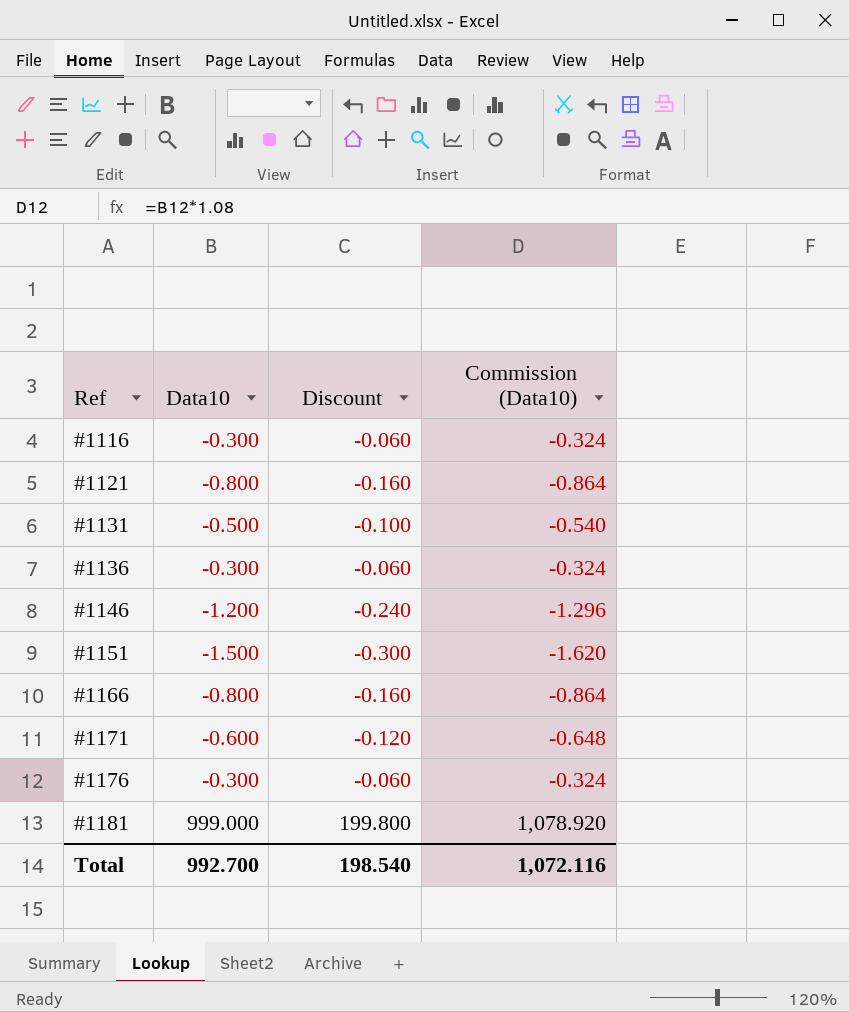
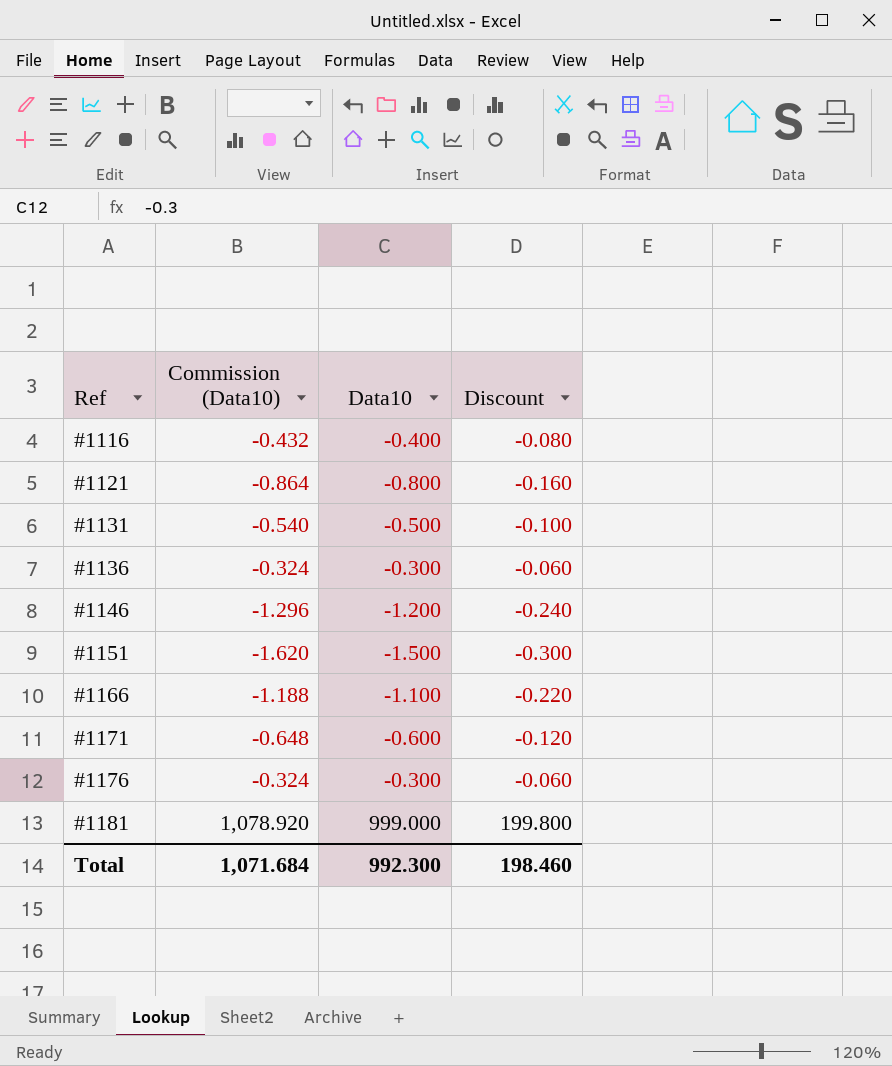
column Commission (Data10) | position: 4 -> 2
#1116 | Commission (Data10): -0.324 -> -0.432
#1116 | Data10: -0.300 -> -0.400
#1116 | Discount: -0.060 -> -0.080
#1166 | Commission (Data10): -0.864 -> -1.188
#1166 | Data10: -0.800 -> -1.100
#1166 | Discount: -0.160 -> -0.220
Total | Commission (Data10): 1,072.116 -> 1,071.684
Total | Data10: 992.700 -> 992.300
Total | Discount: 198.540 -> 198.460

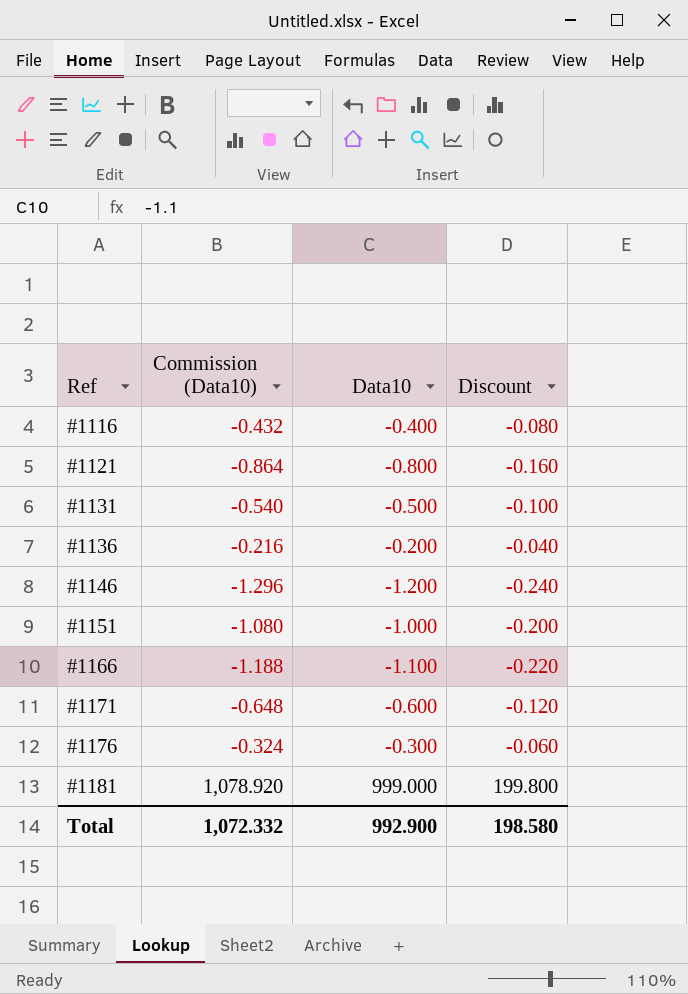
#1136 | Commission (Data10): -0.324 -> -0.216
#1136 | Data10: -0.300 -> -0.200
#1136 | Discount: -0.060 -> -0.040
#1151 | Commission (Data10): -1.620 -> -1.080
#1151 | Data10: -1.500 -> -1.000
#1151 | Discount: -0.300 -> -0.200
Total | Commission (Data10): 1,071.684 -> 1,072.332
Total | Data10: 992.300 -> 992.900
Total | Discount: 198.460 -> 198.580

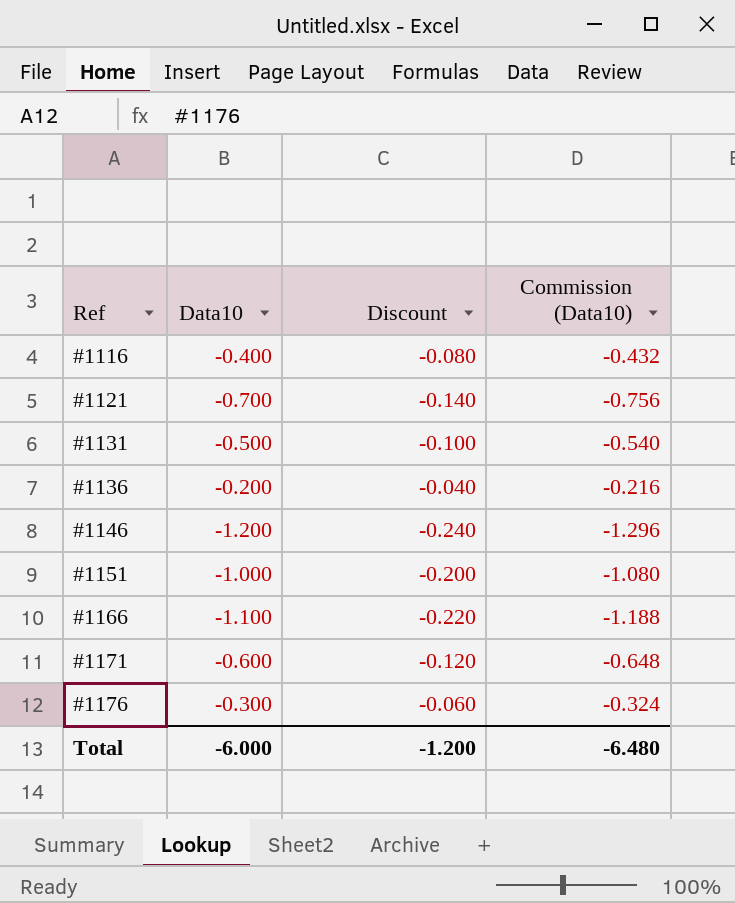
column Commission (Data10) | position: 2 -> 4
row #1181: 1,078.920 | 999.000 | 199.800 -> none
#1121 | Data10: -0.800 -> -0.700
#1121 | Discount: -0.160 -> -0.140
#1121 | Commission (Data10): -0.864 -> -0.756
Total | Data10: 992.900 -> -6.000
Total | Discount: 198.580 -> -1.200
Total | Commission (Data10): 1,072.332 -> -6.480

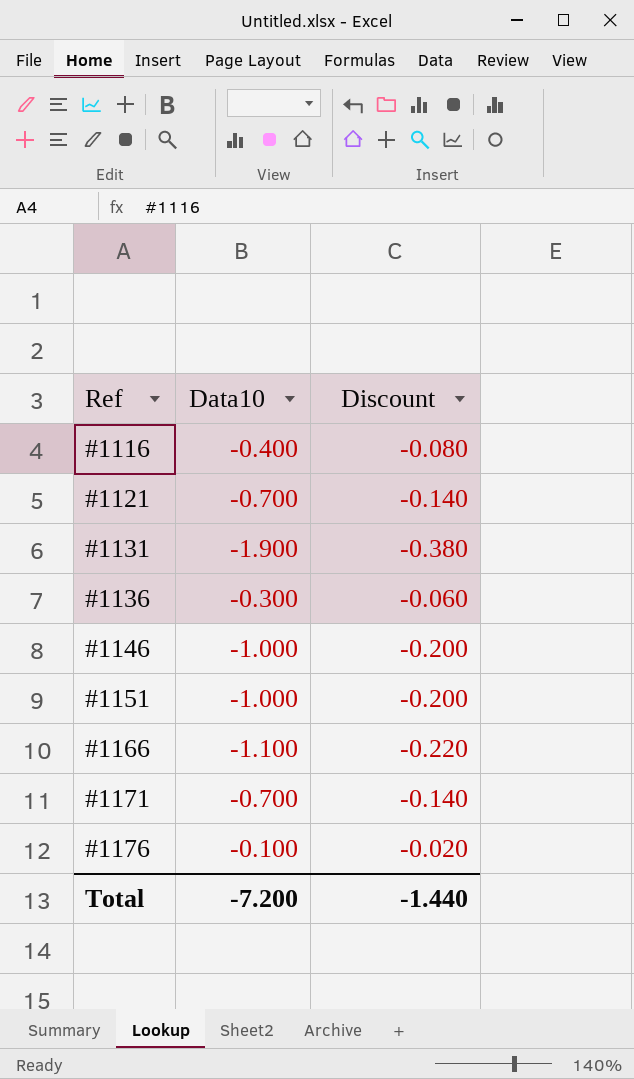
column Commission (Data10) | formula: [Data10] * 1.08 -> none
#1131 | Data10: -0.500 -> -1.900
#1131 | Discount: -0.100 -> -0.380
#1136 | Data10: -0.200 -> -0.300
#1136 | Discount: -0.040 -> -0.060
#1146 | Data10: -1.200 -> -1.000
#1146 | Discount: -0.240 -> -0.200
#1171 | Data10: -0.600 -> -0.700
#1171 | Discount: -0.120 -> -0.140
#1176 | Data10: -0.300 -> -0.100
#1176 | Discount: -0.060 -> -0.020
Total | Data10: -6.000 -> -7.200
Total | Discount: -1.200 -> -1.440

